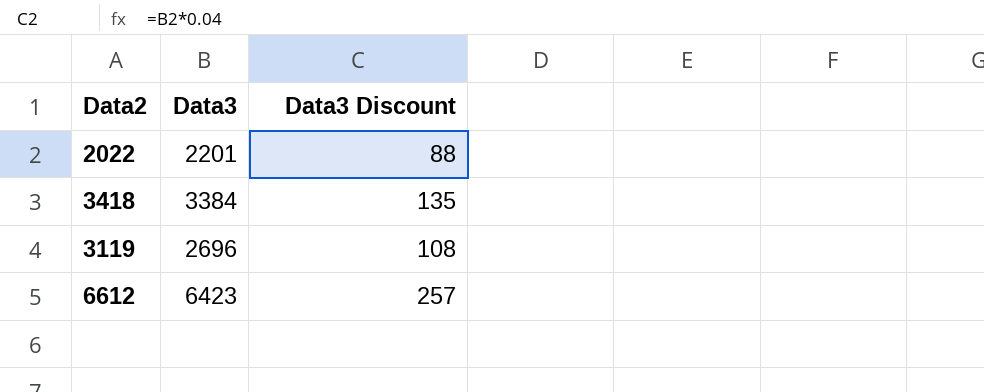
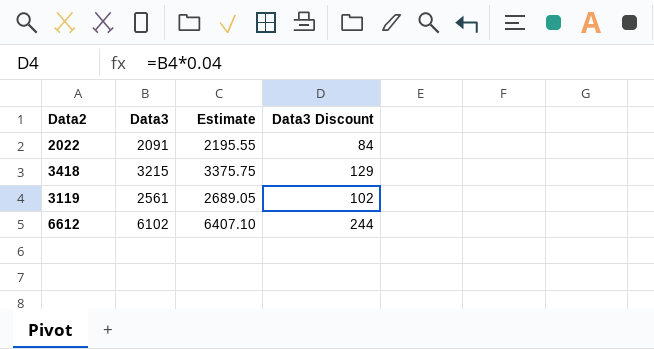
column Estimate | formula: none -> [Data3] * 1.05
2022 | Data3: 2201 -> 2091
2022 | Data3 Discount: 88 -> 84
3418 | Data3: 3384 -> 3215
3418 | Data3 Discount: 135 -> 129
3119 | Data3: 2696 -> 2561
3119 | Data3 Discount: 108 -> 102
6612 | Data3: 6423 -> 6102
6612 | Data3 Discount: 257 -> 244

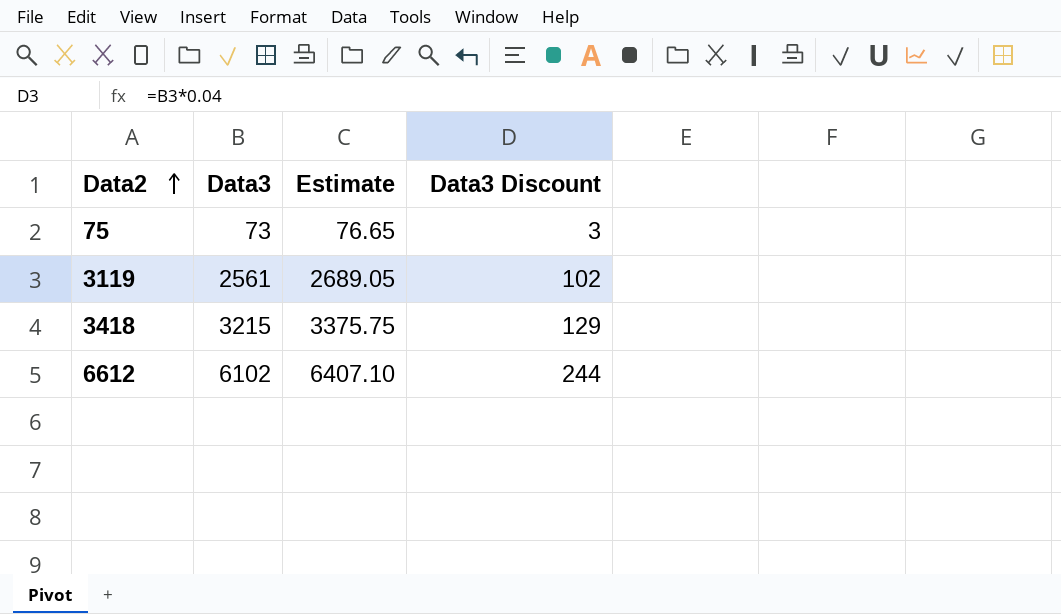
row order: none -> Data2 ascending
row 2022: 2091 | 2195.55 | 84 -> none
row 75: none -> 73 | 76.65 | 3

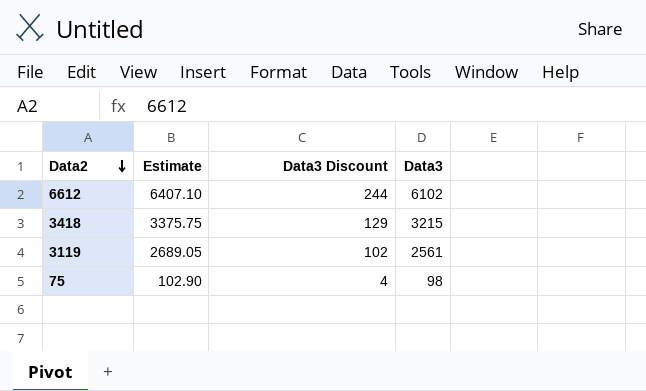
row order: Data2 ascending -> Data2 descending
column Data3 | position: 2 -> 4
75 | Estimate: 76.65 -> 102.90
75 | Data3 Discount: 3 -> 4
75 | Data3: 73 -> 98

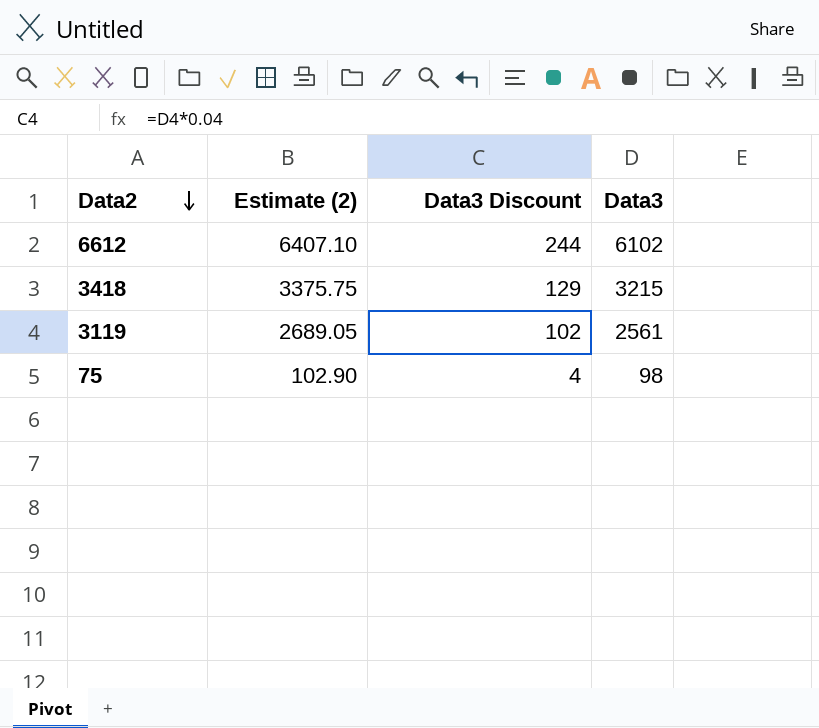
column name: Estimate -> Estimate (2)

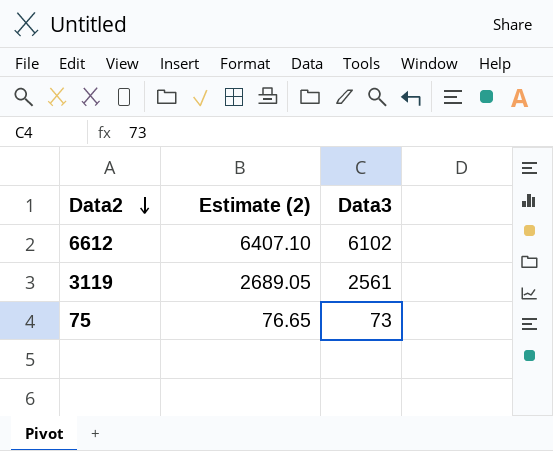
column Data3 Discount | formula: [Data3] * 0.04 -> none
row 3418: 3375.75 | 129 | 3215 -> none
75 | Estimate (2): 102.90 -> 76.65
75 | Data3: 98 -> 73

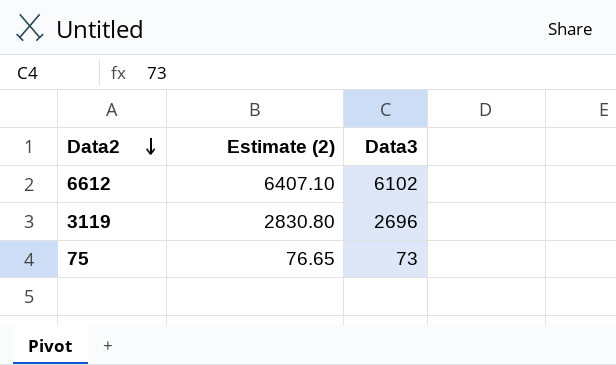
3119 | Estimate (2): 2689.05 -> 2830.80
3119 | Data3: 2561 -> 2696

